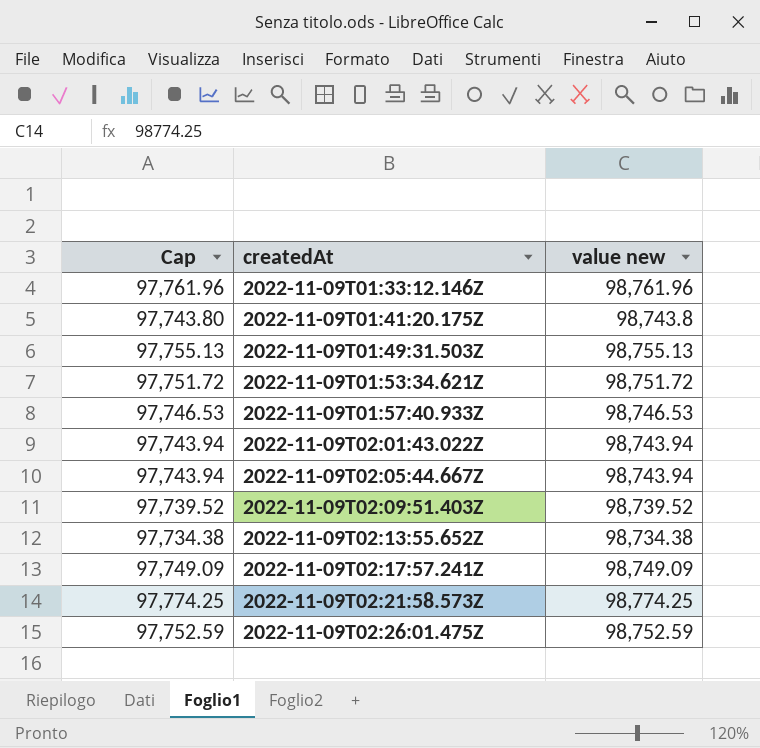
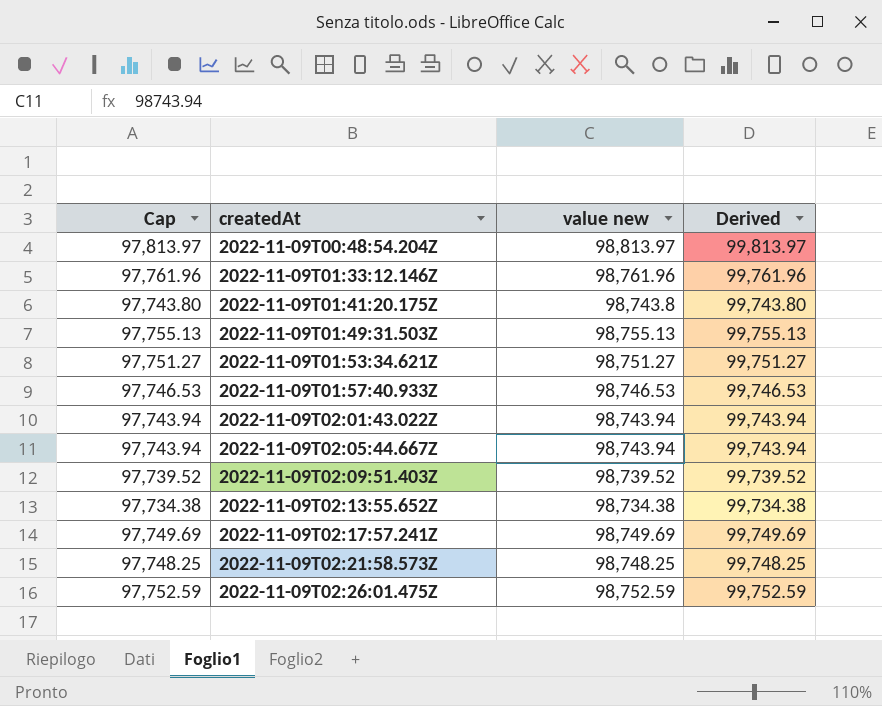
column Derived | formula: none -> [value new] + 1000
row 2022-11-09T00:48:54.204Z: none -> 97,813.97 | 98,813.97 | 99,813.97
2022-11-09T01:53:34.621Z | Cap: 97,751.72 -> 97,751.27
2022-11-09T01:53:34.621Z | value new: 98,751.72 -> 98,751.27
2022-11-09T02:17:57.241Z | Cap: 97,749.09 -> 97,749.69
2022-11-09T02:17:57.241Z | value new: 98,749.09 -> 98,749.69
2022-11-09T02:21:58.573Z | Cap: 97,774.25 -> 97,748.25
2022-11-09T02:21:58.573Z | value new: 98,774.25 -> 98,748.25

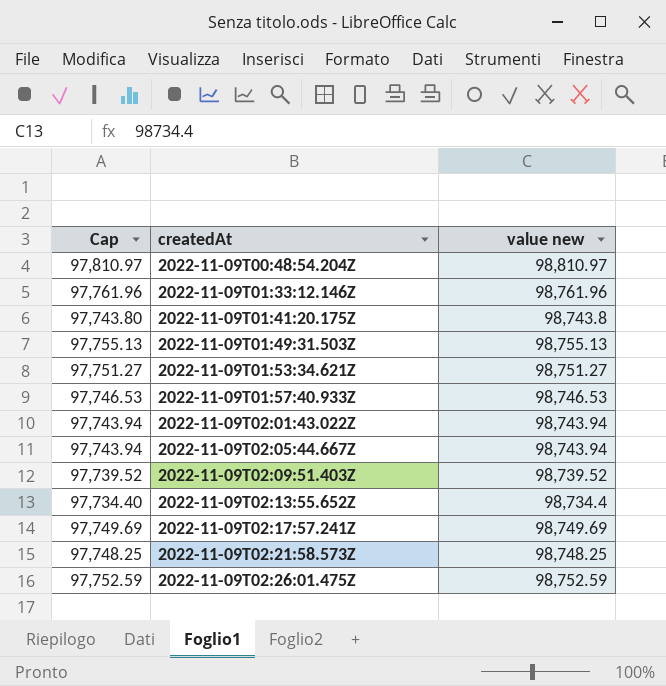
column Derived | formula: [value new] + 1000 -> none
2022-11-09T00:48:54.204Z | Cap: 97,813.97 -> 97,810.97
2022-11-09T00:48:54.204Z | value new: 98,813.97 -> 98,810.97
2022-11-09T02:13:55.652Z | Cap: 97,734.38 -> 97,734.40
2022-11-09T02:13:55.652Z | value new: 98,734.38 -> 98,734.4

